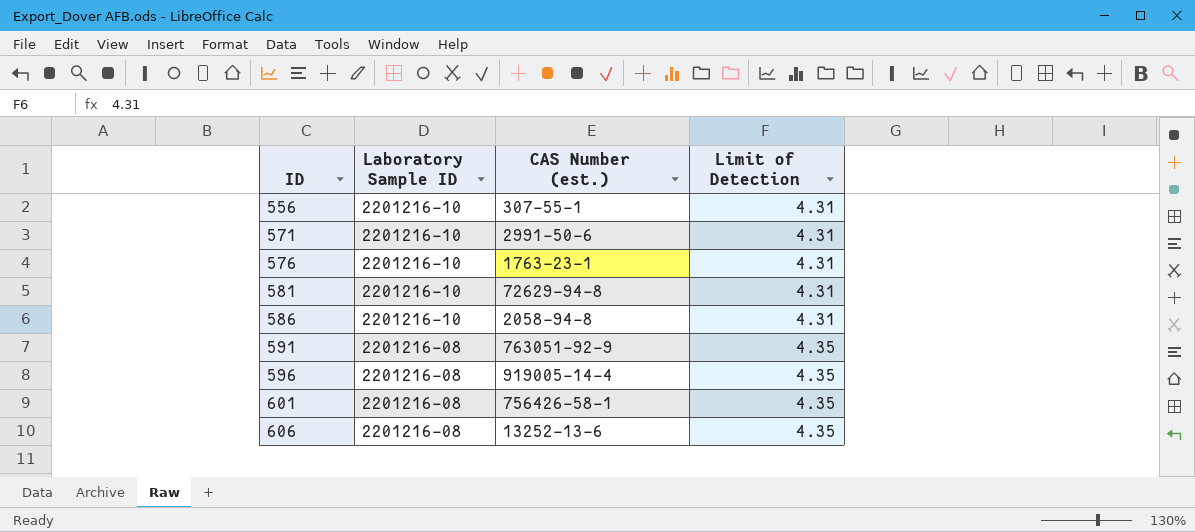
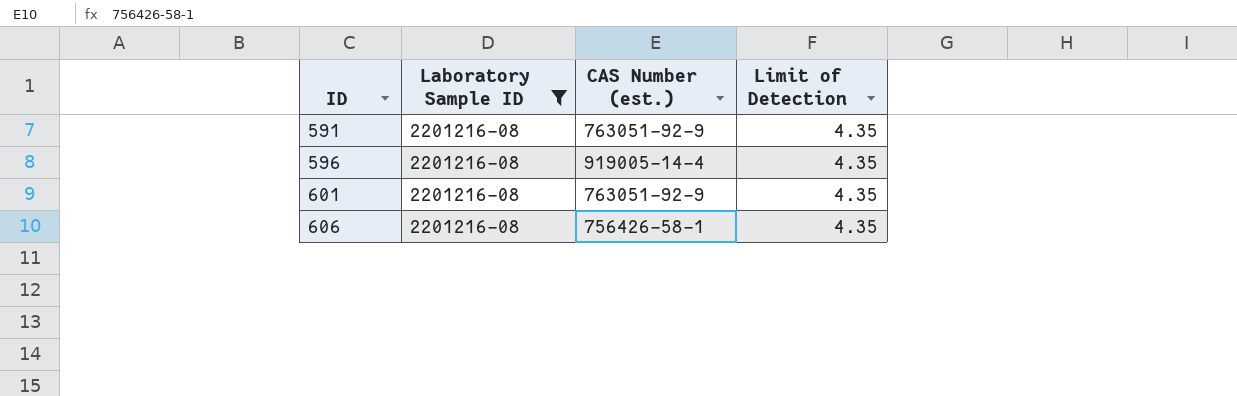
filter: none -> Laboratory Sample ID = 2201216-08
601 | CAS Number (est.): 756426-58-1 -> 763051-92-9
606 | CAS Number (est.): 13252-13-6 -> 756426-58-1

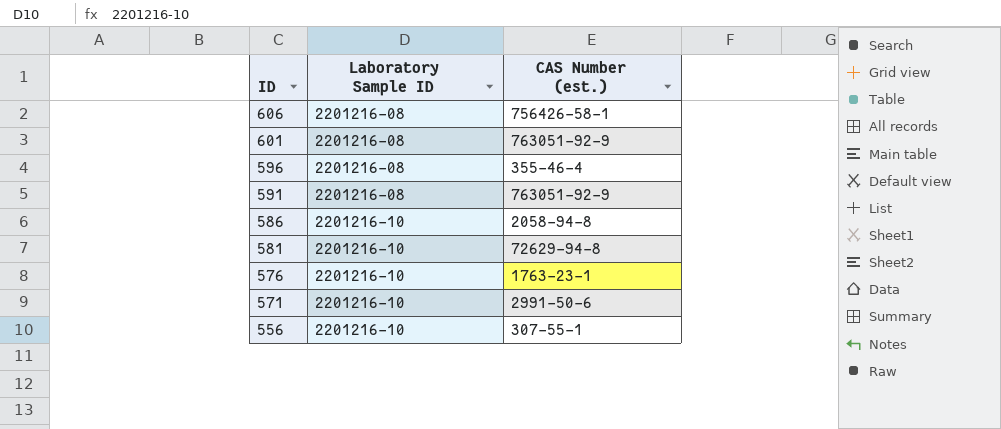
filter: Laboratory Sample ID = 2201216-08 -> none
row order: ID ascending -> ID descending
column Limit of Detection | position: 4 -> none
596 | CAS Number (est.): 919005-14-4 -> 355-46-4

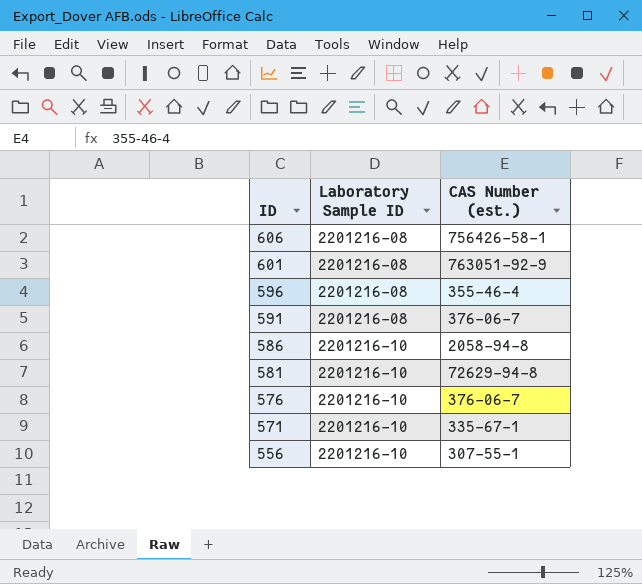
591 | CAS Number (est.): 763051-92-9 -> 376-06-7
576 | CAS Number (est.): 1763-23-1 -> 376-06-7
571 | CAS Number (est.): 2991-50-6 -> 335-67-1

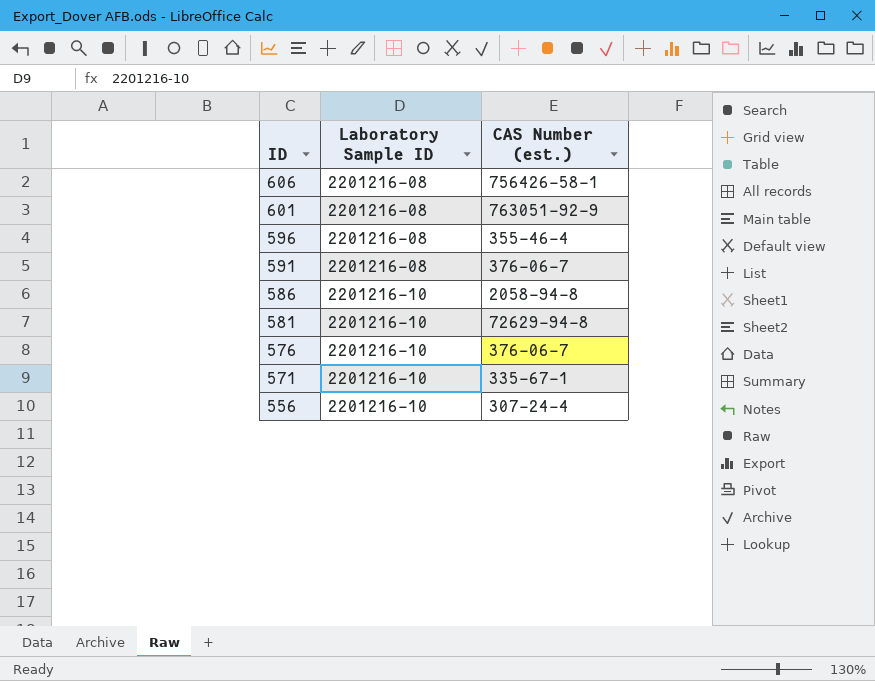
556 | CAS Number (est.): 307-55-1 -> 307-24-4

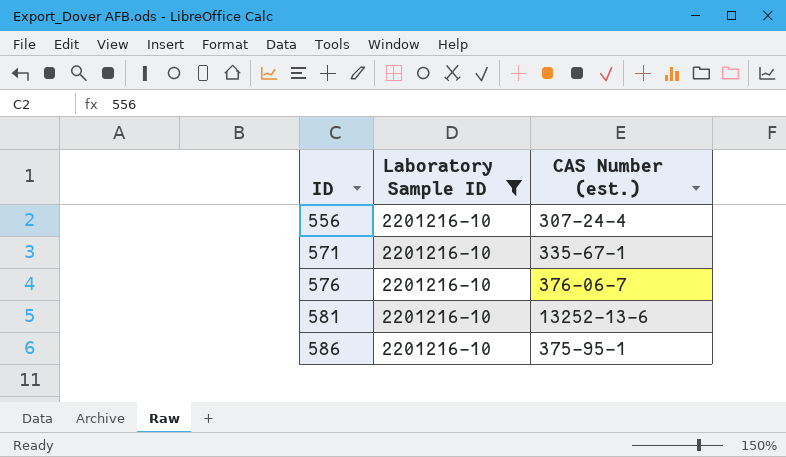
filter: none -> Laboratory Sample ID = 2201216-10
row order: ID descending -> ID ascending
581 | CAS Number (est.): 72629-94-8 -> 13252-13-6
586 | CAS Number (est.): 2058-94-8 -> 375-95-1

